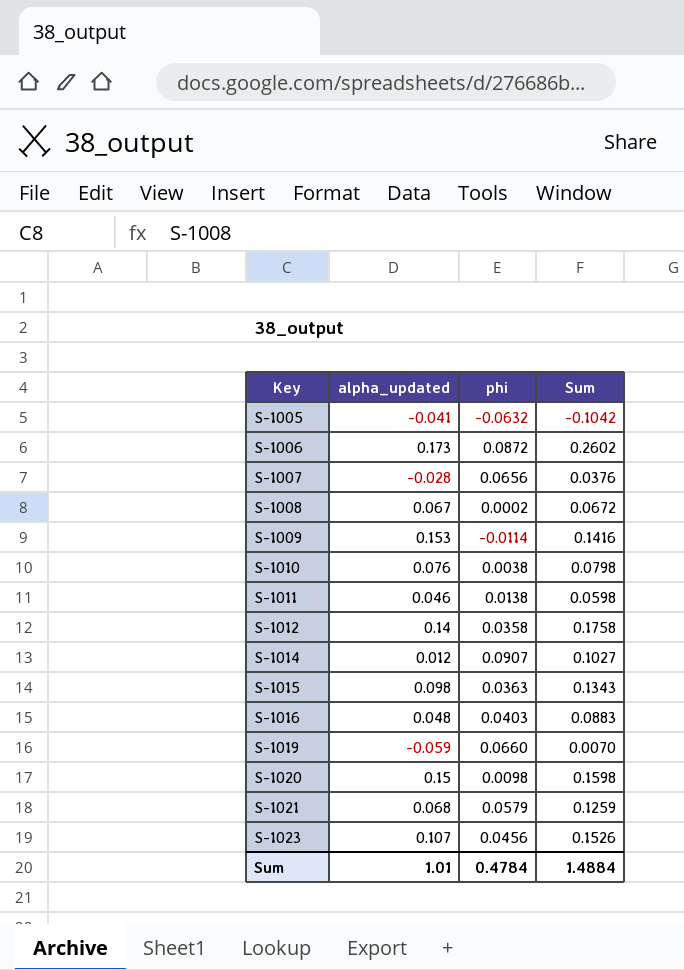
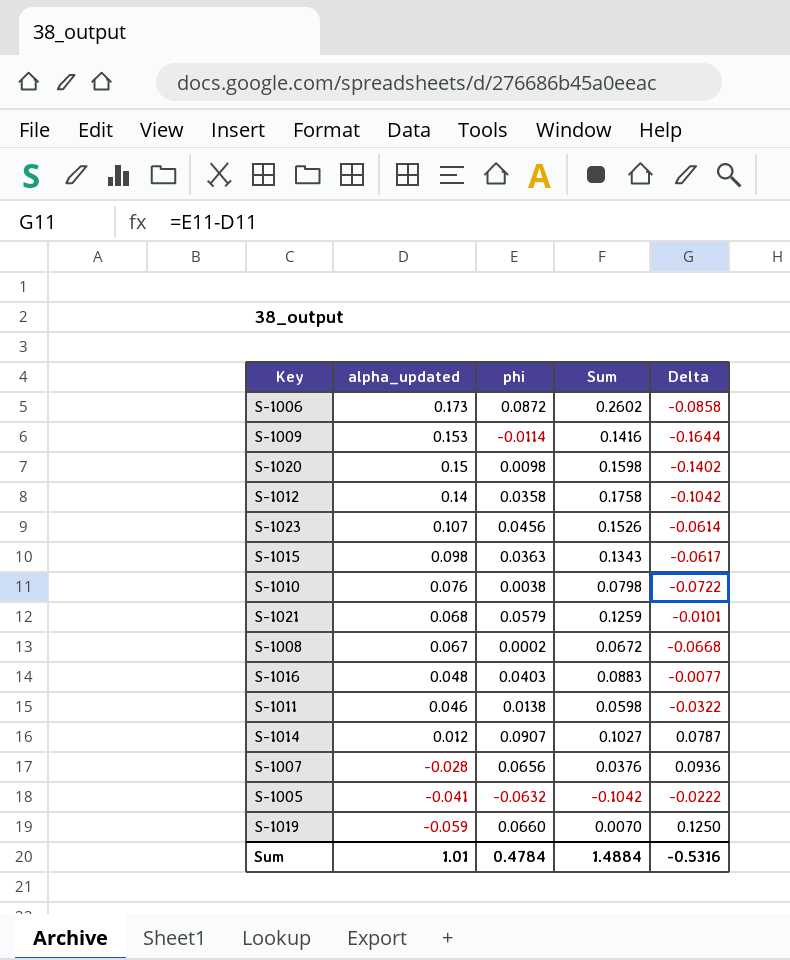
row order: Key ascending -> alpha_updated descending
column Delta | formula: none -> [phi] - [alpha_updated]

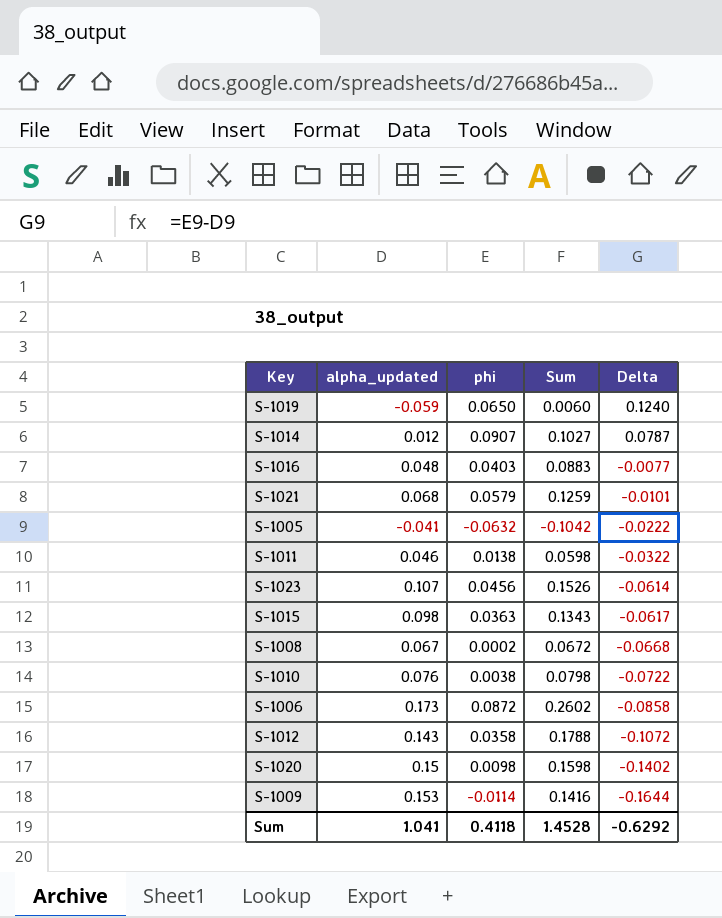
row order: alpha_updated descending -> Delta descending
row S-1007: -0.028 | 0.0656 | 0.0376 | 0.0936 -> none
S-1019 | phi: 0.0660 -> 0.0650
S-1019 | Sum: 0.0070 -> 0.0060
S-1019 | Delta: 0.1250 -> 0.1240
S-1012 | alpha_updated: 0.14 -> 0.143
S-1012 | Sum: 0.1758 -> 0.1788
S-1012 | Delta: -0.1042 -> -0.1072
Sum | alpha_updated: 1.01 -> 1.041
Sum | phi: 0.4784 -> 0.4118
Sum | Sum: 1.4884 -> 1.4528
Sum | Delta: -0.5316 -> -0.6292

